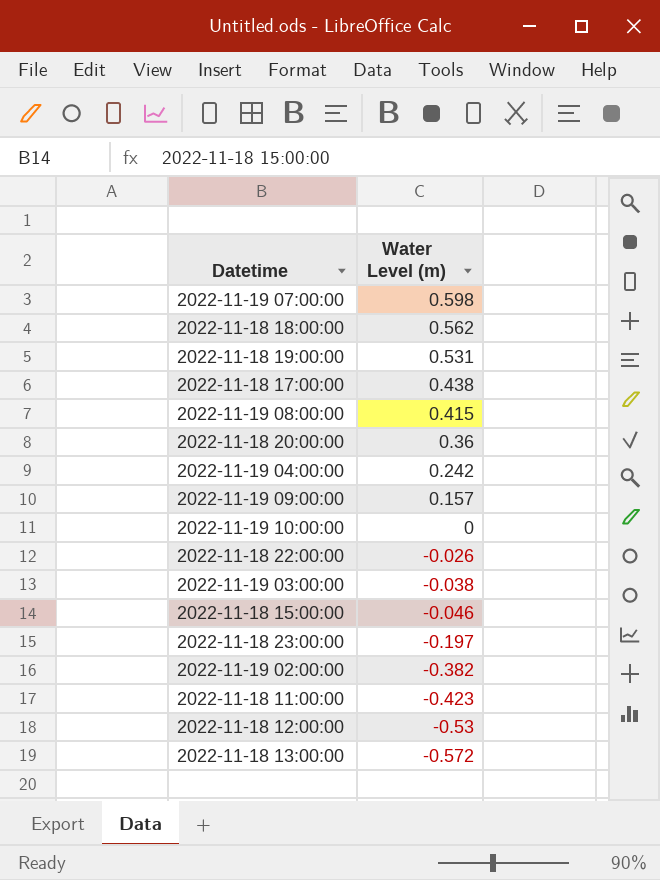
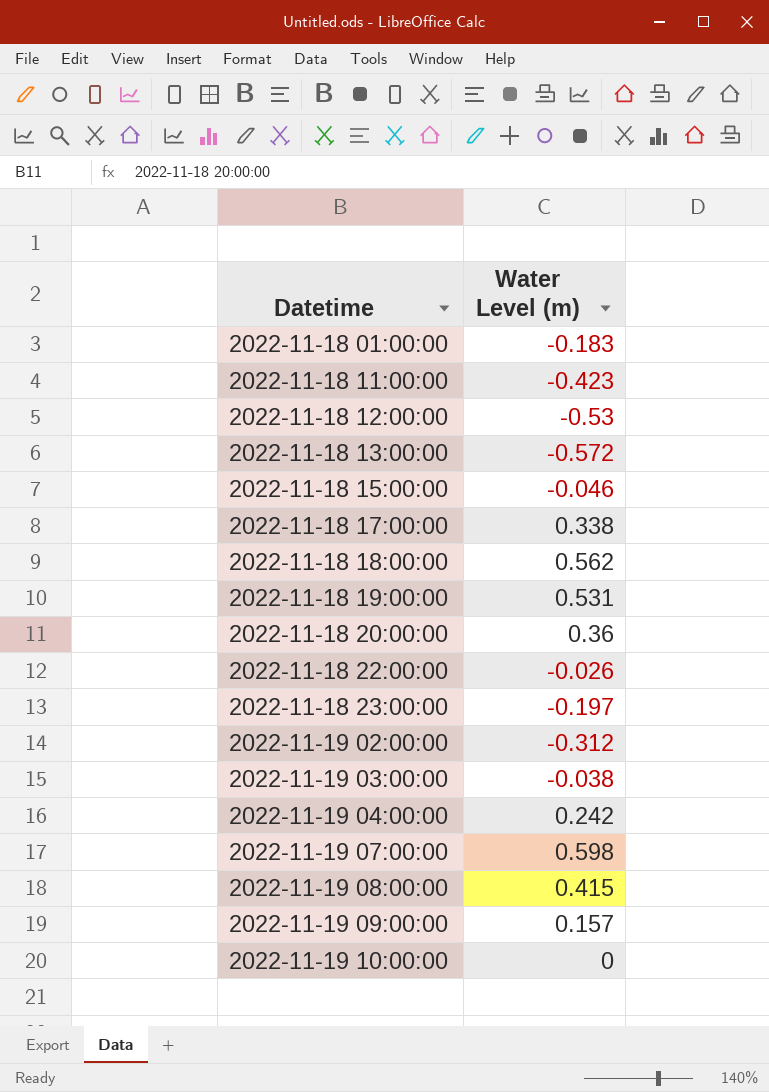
row order: Water Level (m) descending -> Datetime ascending
row 2022-11-18 01:00:00: none -> -0.183
2022-11-18 17:00:00 | Water Level (m): 0.438 -> 0.338
2022-11-19 02:00:00 | Water Level (m): -0.382 -> -0.312

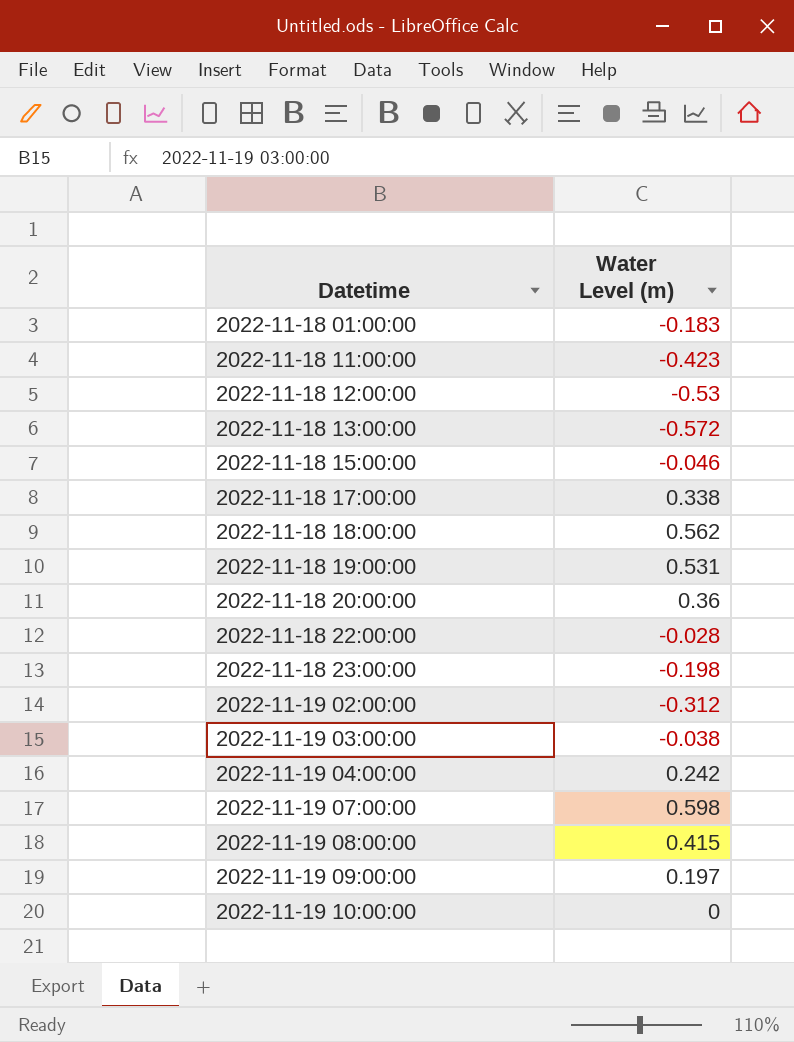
2022-11-18 22:00:00 | Water Level (m): -0.026 -> -0.028
2022-11-18 23:00:00 | Water Level (m): -0.197 -> -0.198
2022-11-19 09:00:00 | Water Level (m): 0.157 -> 0.197

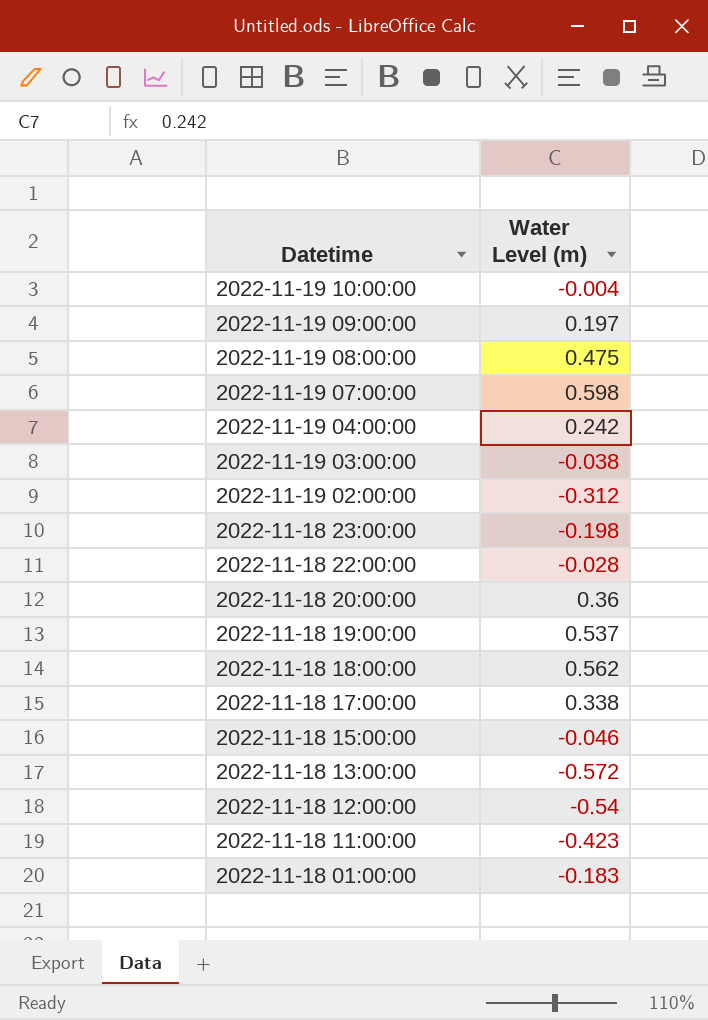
row order: Datetime ascending -> Datetime descending
2022-11-19 10:00:00 | Water Level (m): 0 -> -0.004
2022-11-19 08:00:00 | Water Level (m): 0.415 -> 0.475
2022-11-18 19:00:00 | Water Level (m): 0.531 -> 0.537
2022-11-18 12:00:00 | Water Level (m): -0.53 -> -0.54

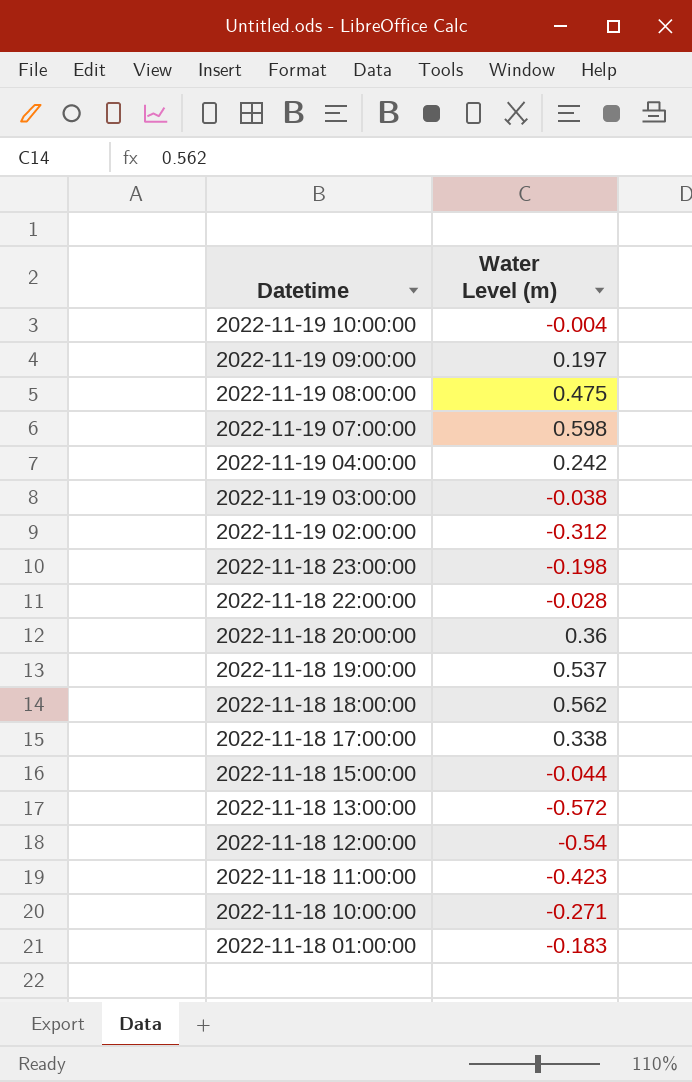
2022-11-18 15:00:00 | Water Level (m): -0.046 -> -0.044
row 2022-11-18 10:00:00: none -> -0.271

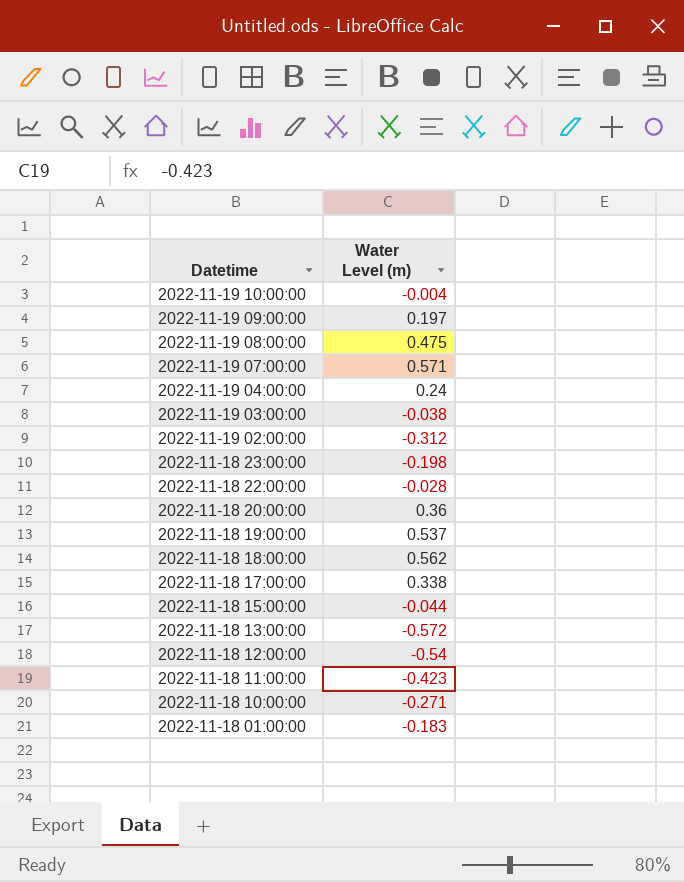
2022-11-19 07:00:00 | Water Level (m): 0.598 -> 0.571
2022-11-19 04:00:00 | Water Level (m): 0.242 -> 0.24

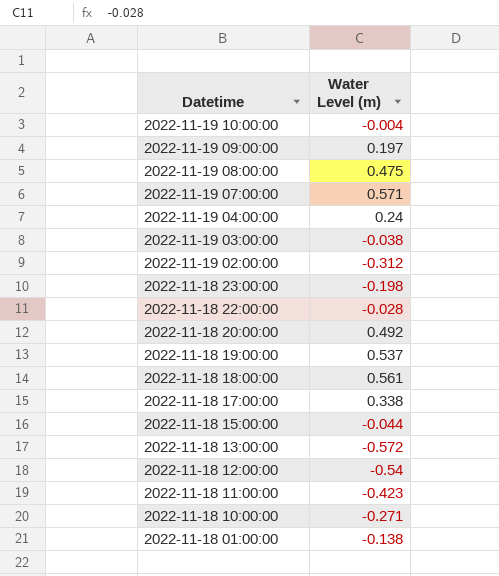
2022-11-18 20:00:00 | Water Level (m): 0.36 -> 0.492
2022-11-18 18:00:00 | Water Level (m): 0.562 -> 0.561
2022-11-18 01:00:00 | Water Level (m): -0.183 -> -0.138

